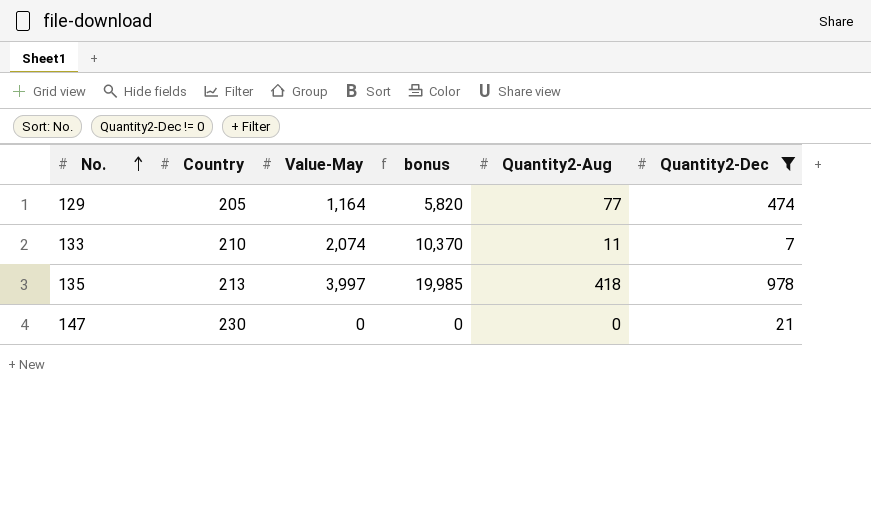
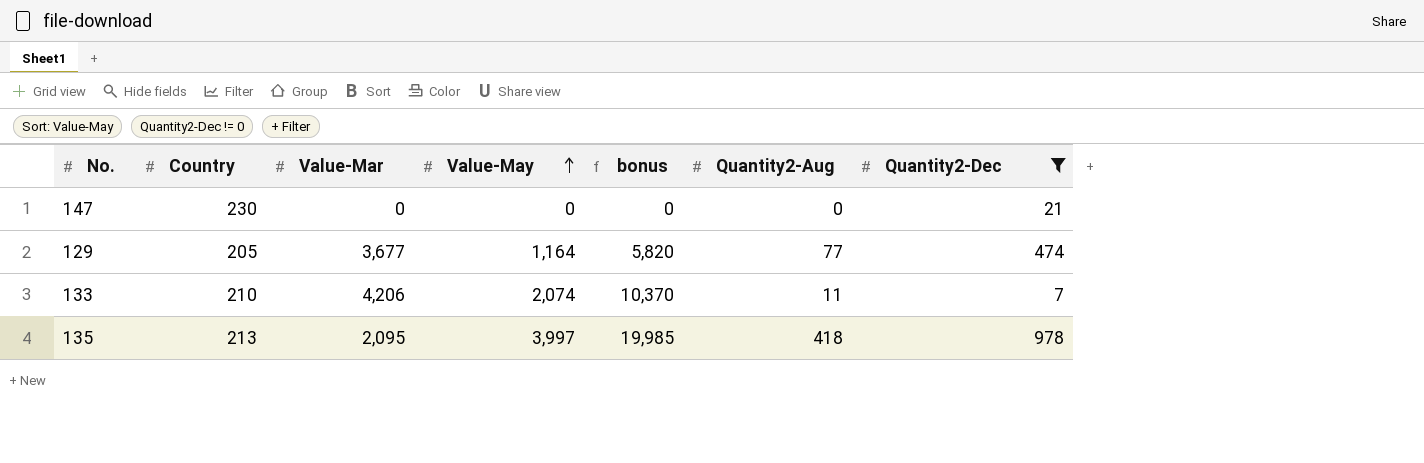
row order: No. ascending -> Value-May ascending
column Value-Mar | position: none -> 3

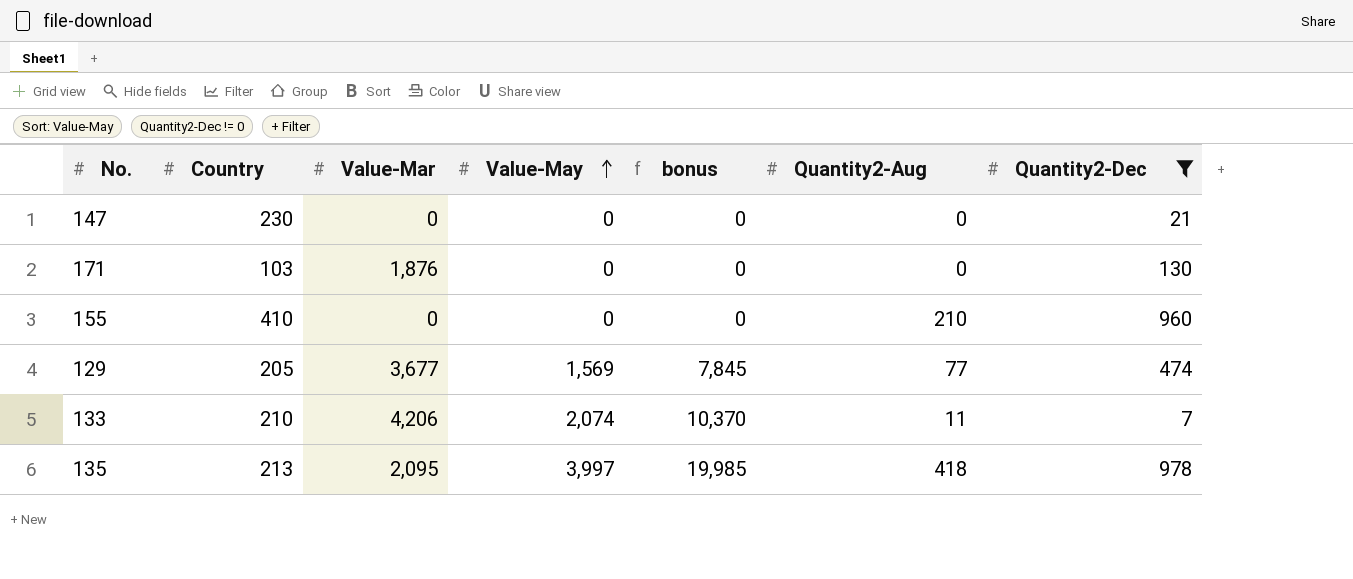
row 171: none -> 103 | 1,876 | 0 | 0 | 0 | 130
row 155: none -> 410 | 0 | 0 | 0 | 210 | 960
129 | Value-May: 1,164 -> 1,569
129 | bonus: 5,820 -> 7,845

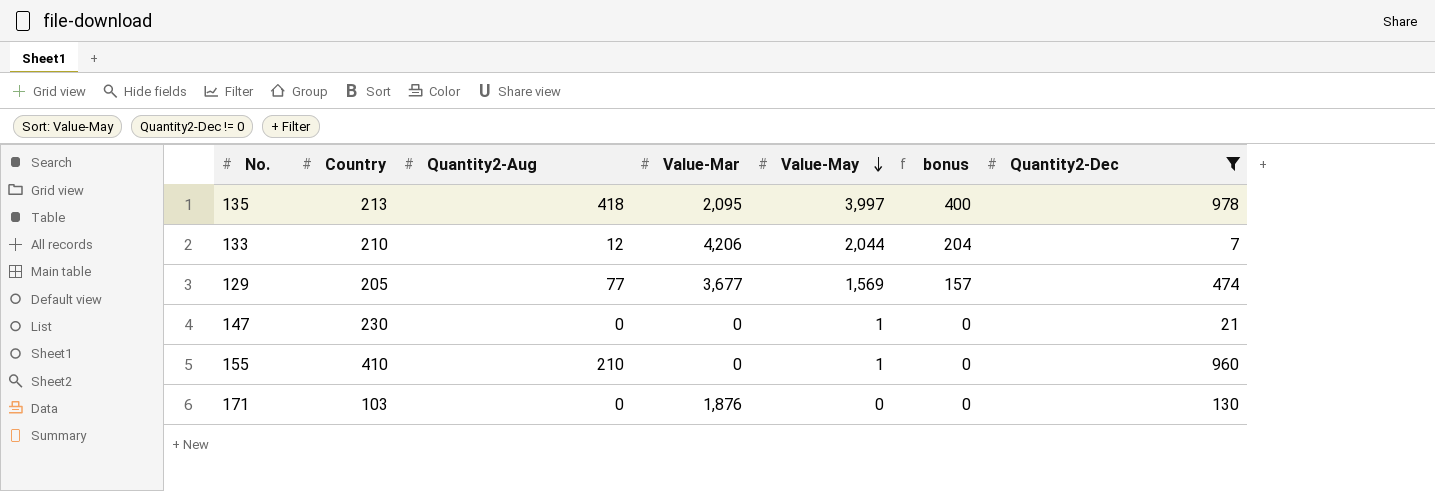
row order: Value-May ascending -> Value-May descending
column Quantity2-Aug | position: 6 -> 3
column bonus | formula: [Value-May] * 5 -> [Value-May] * 0.1
133 | Quantity2-Aug: 11 -> 12
133 | Value-May: 2,074 -> 2,044
147 | Value-May: 0 -> 1
155 | Value-May: 0 -> 1

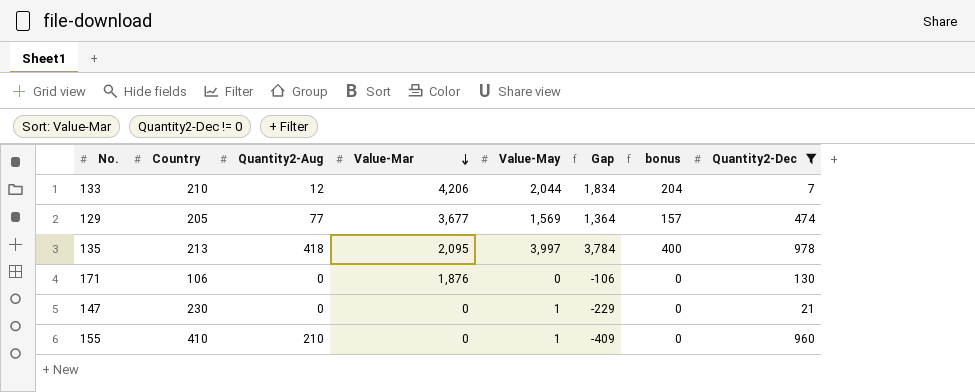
row order: Value-May descending -> Value-Mar descending
column Gap | formula: none -> [Value-May] - [Country]
171 | Country: 103 -> 106

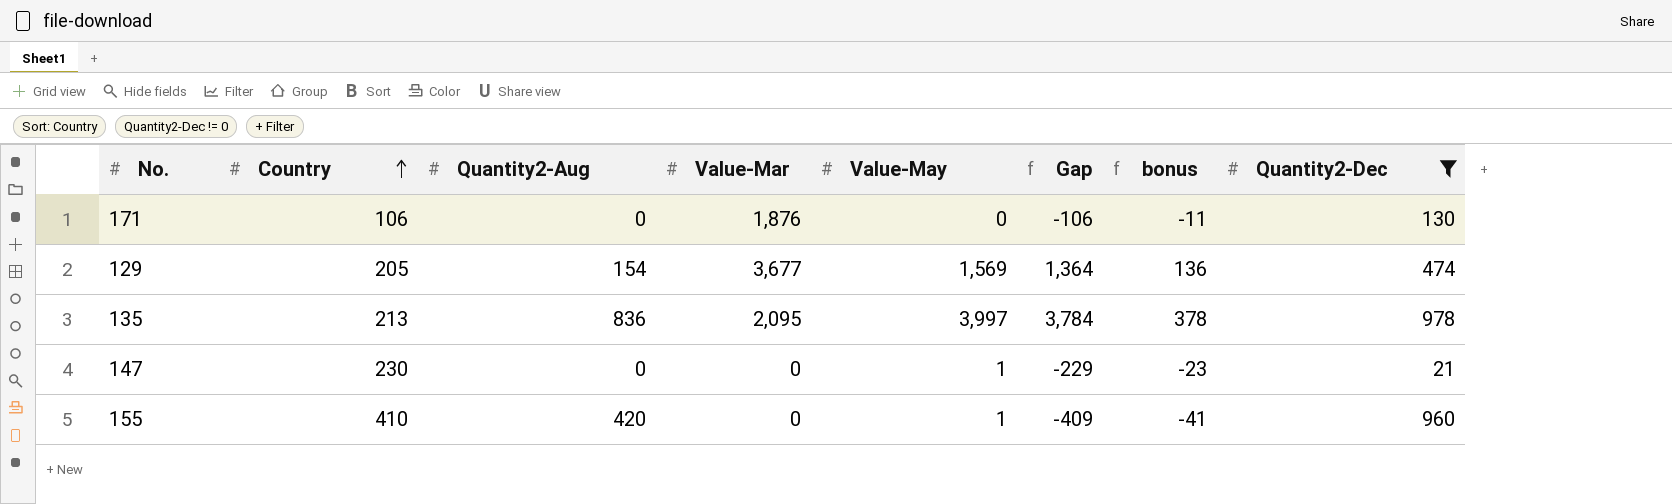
row order: Value-Mar descending -> Country ascending
column bonus | formula: [Value-May] * 0.1 -> [Gap] * 0.1
row 133: 210 | 12 | 4,206 | 2,044 | 1,834 | 204 | 7 -> none
129 | Quantity2-Aug: 77 -> 154
135 | Quantity2-Aug: 418 -> 836
155 | Quantity2-Aug: 210 -> 420

